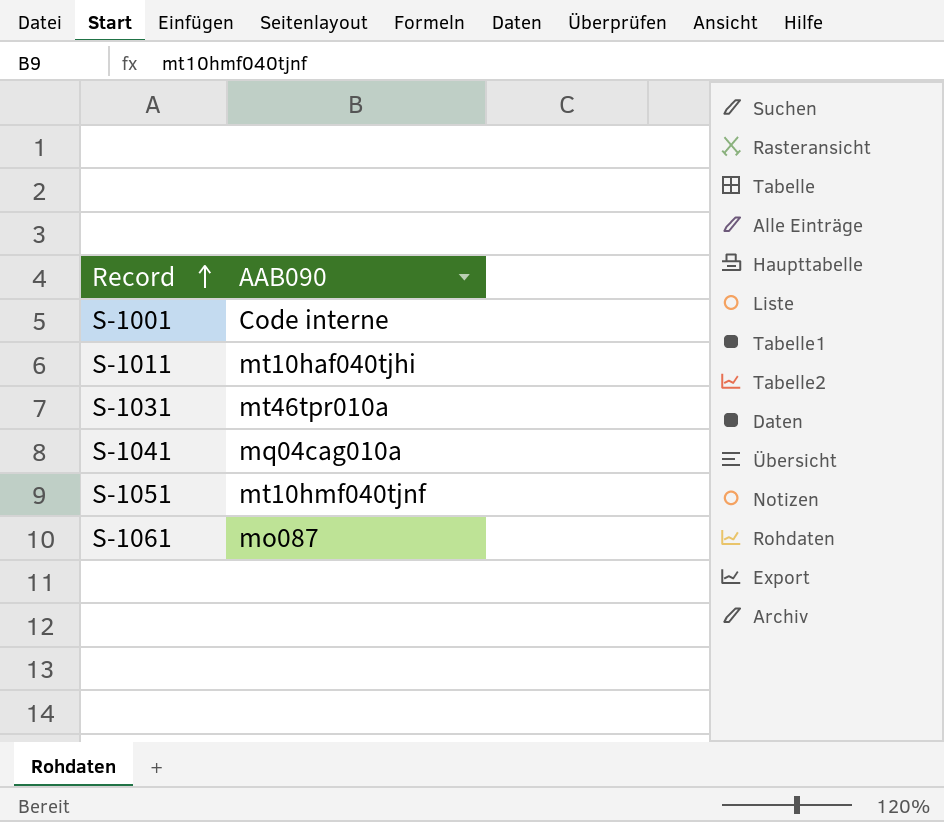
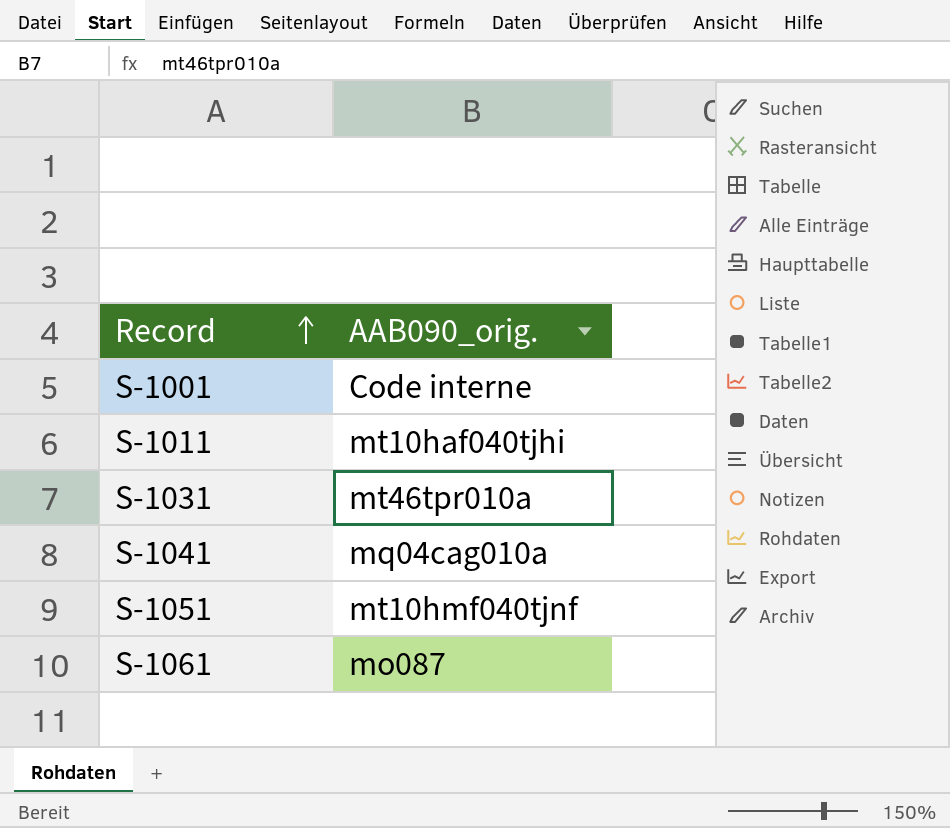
column name: AAB090 -> AAB090_orig.

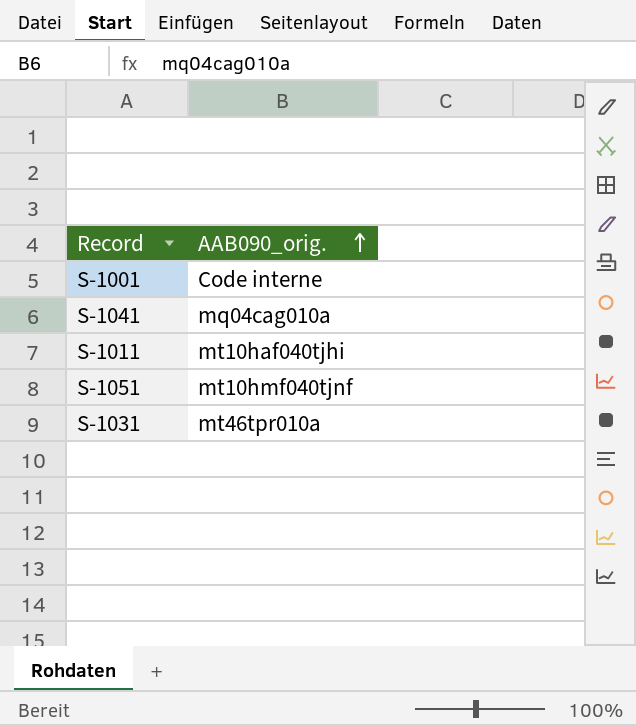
row order: Record ascending -> AAB090_orig. ascending
row S-1061: mo087 -> none

